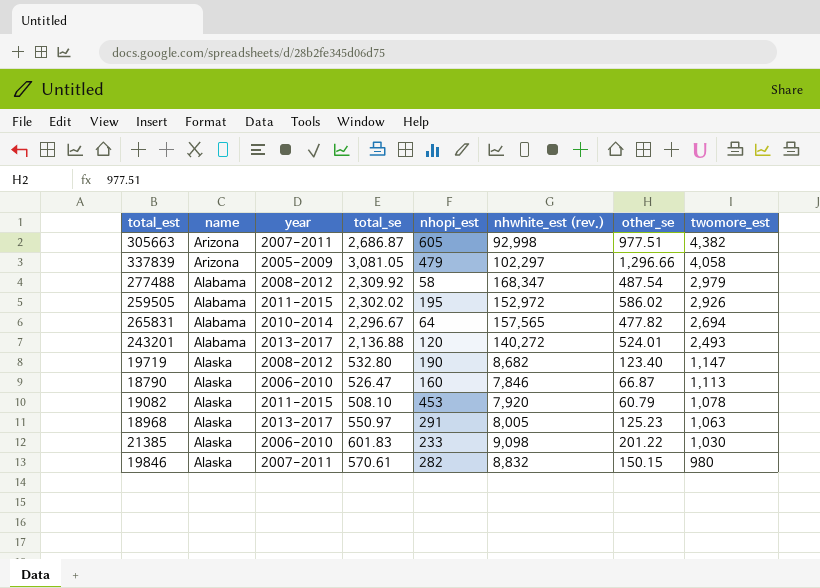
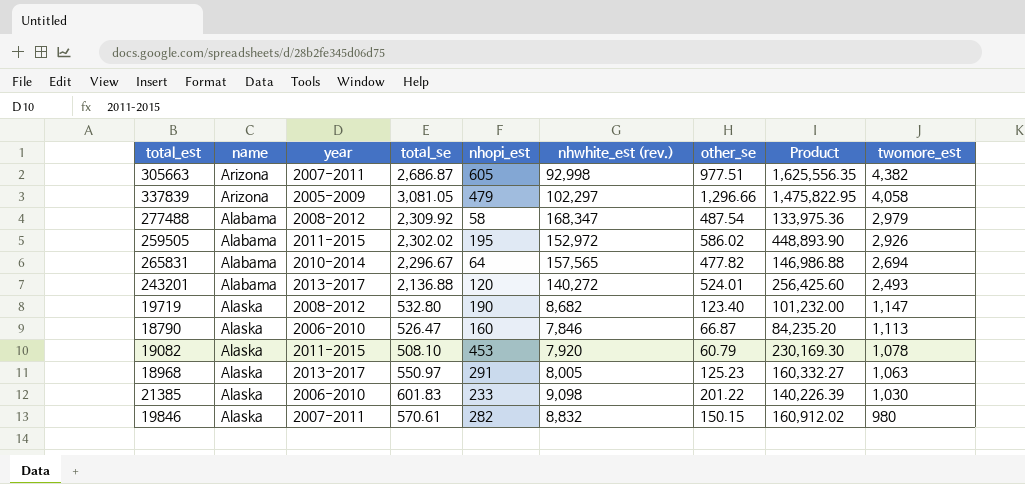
column Product | formula: none -> [total_se] * [nhopi_est]

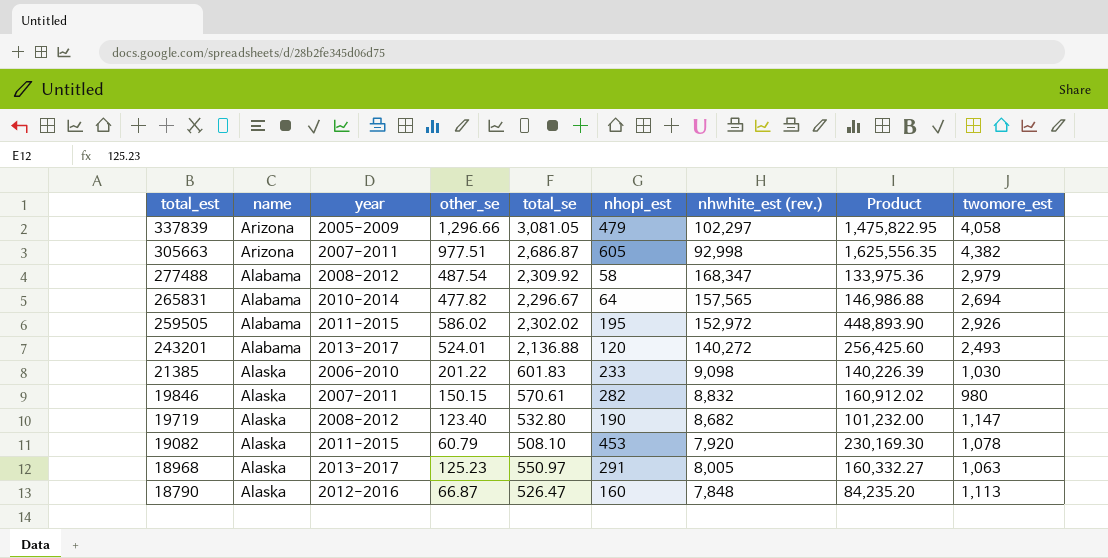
row order: twomore_est descending -> total_est descending
column other_se | position: 7 -> 4
18790 | year: 2006-2010 -> 2012-2016
18790 | nhwhite_est (rev.): 7,846 -> 7,848

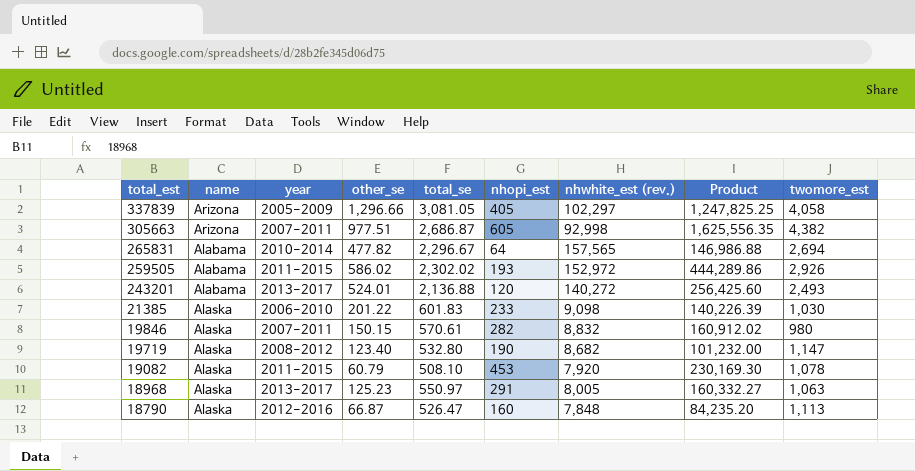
row 277488: Alabama | 2008-2012 | 487.54 | 2,309.92 | 58 | 168,347 | 133,975.36 | 2,979 -> none
337839 | nhopi_est: 479 -> 405
337839 | Product: 1,475,822.95 -> 1,247,825.25
259505 | nhopi_est: 195 -> 193
259505 | Product: 448,893.90 -> 444,289.86

